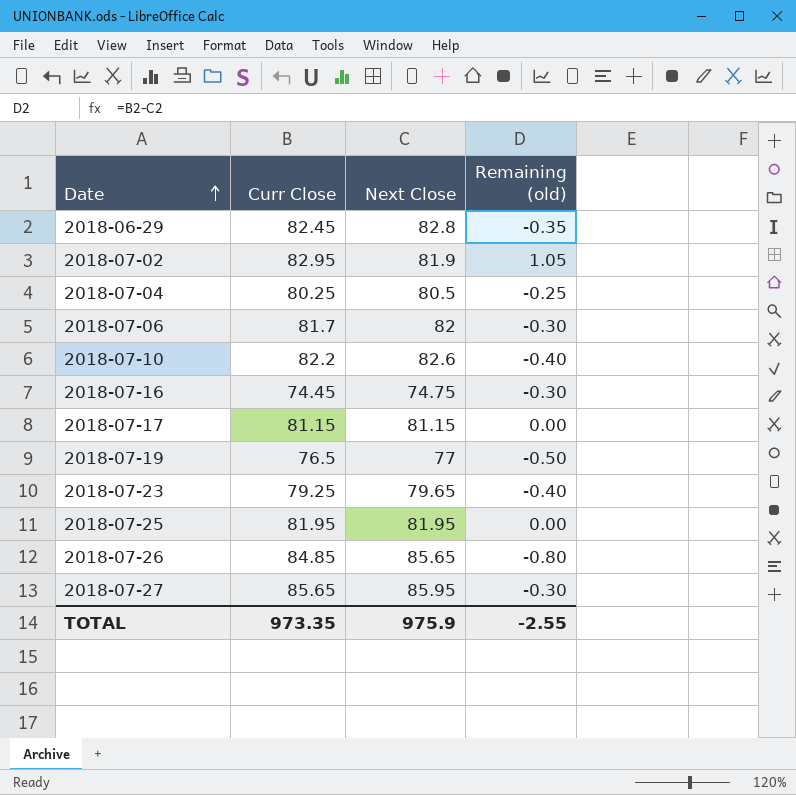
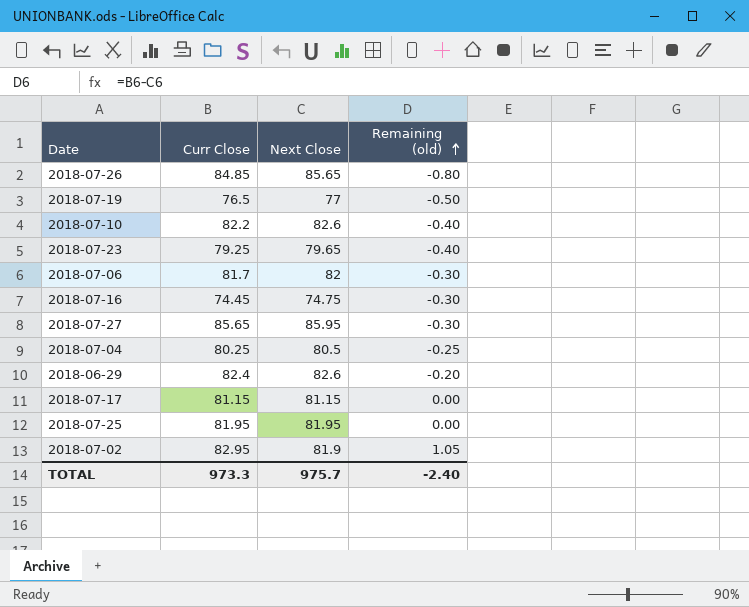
row order: Date ascending -> Remaining (old) ascending
2018-06-29 | Curr Close: 82.45 -> 82.4
2018-06-29 | Next Close: 82.8 -> 82.6
2018-06-29 | Remaining (old): -0.35 -> -0.20
TOTAL | Curr Close: 973.35 -> 973.3
TOTAL | Next Close: 975.9 -> 975.7
TOTAL | Remaining (old): -2.55 -> -2.40

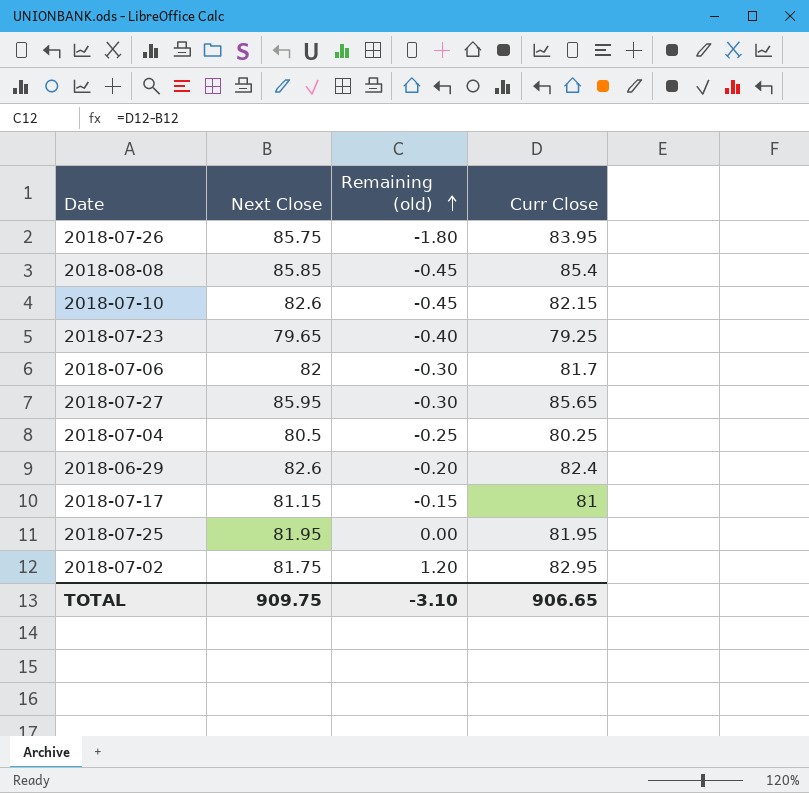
column Curr Close | position: 2 -> 4
row 2018-07-19: 76.5 | 77 | -0.50 -> none
row 2018-07-16: 74.45 | 74.75 | -0.30 -> none
2018-07-26 | Next Close: 85.65 -> 85.75
2018-07-26 | Remaining (old): -0.80 -> -1.80
2018-07-26 | Curr Close: 84.85 -> 83.95
row 2018-08-08: none -> 85.85 | -0.45 | 85.4
2018-07-10 | Remaining (old): -0.40 -> -0.45
2018-07-10 | Curr Close: 82.2 -> 82.15
2018-07-17 | Remaining (old): 0.00 -> -0.15
2018-07-17 | Curr Close: 81.15 -> 81
2018-07-02 | Next Close: 81.9 -> 81.75
2018-07-02 | Remaining (old): 1.05 -> 1.20
TOTAL | Next Close: 975.7 -> 909.75
TOTAL | Remaining (old): -2.40 -> -3.10
TOTAL | Curr Close: 973.3 -> 906.65

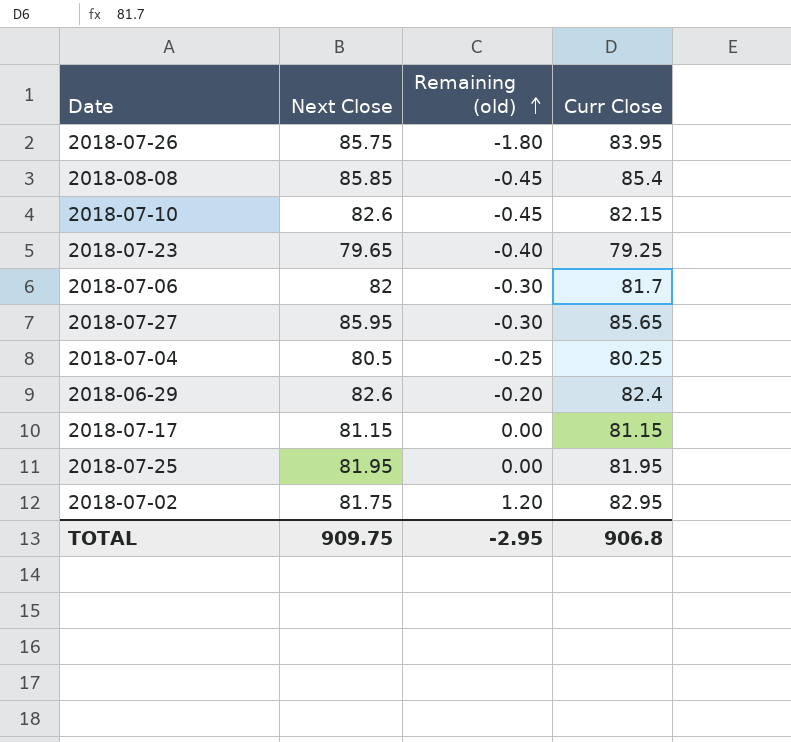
2018-07-17 | Remaining (old): -0.15 -> 0.00
2018-07-17 | Curr Close: 81 -> 81.15
TOTAL | Remaining (old): -3.10 -> -2.95
TOTAL | Curr Close: 906.65 -> 906.8

